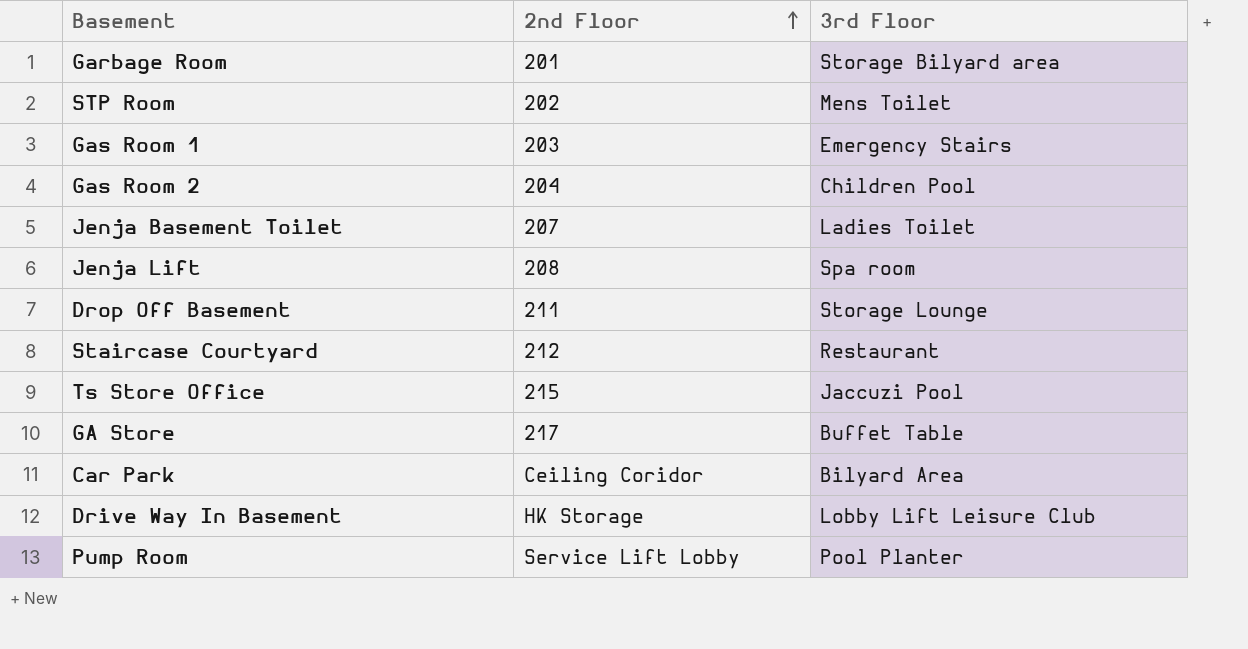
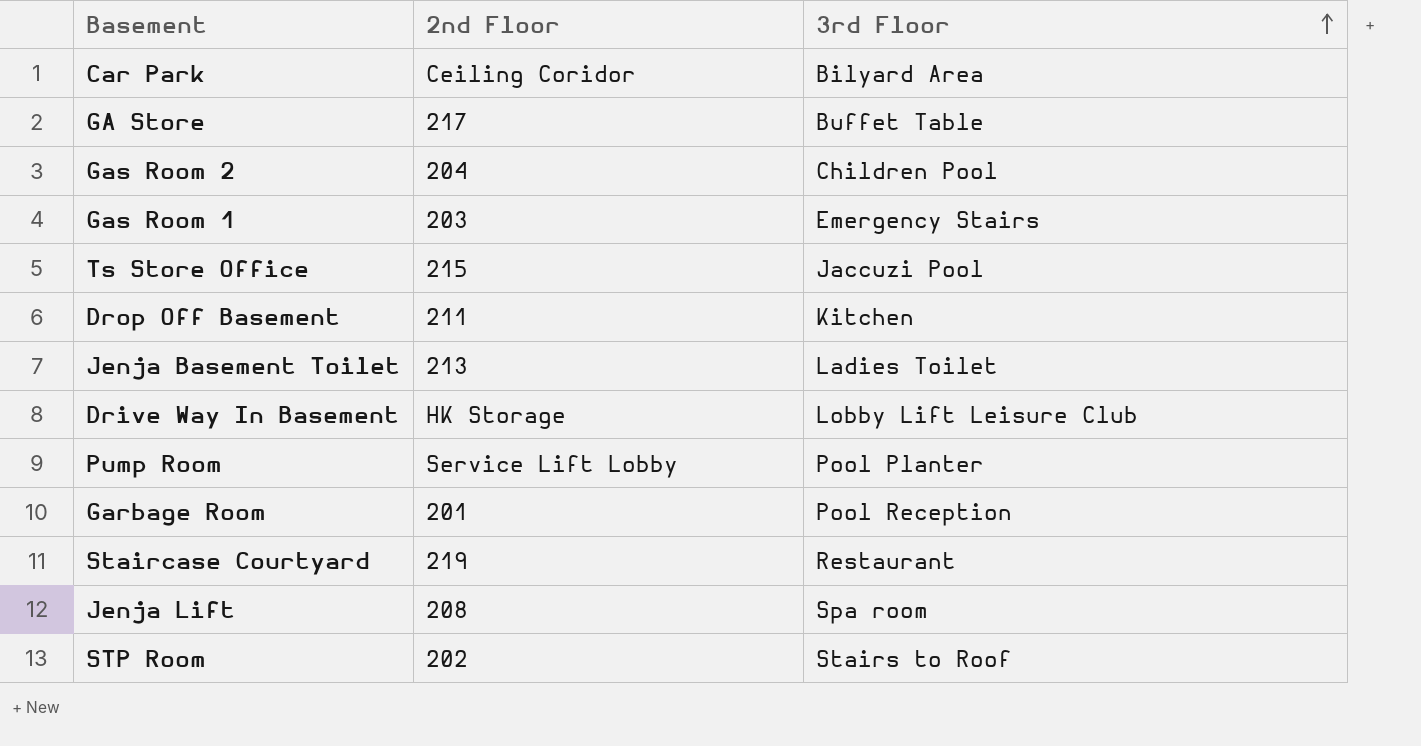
row order: 2nd Floor ascending -> 3rd Floor ascending
Drop Off Basement | 3rd Floor: Storage Lounge -> Kitchen
Jenja Basement Toilet | 2nd Floor: 207 -> 213
Garbage Room | 3rd Floor: Storage Bilyard area -> Pool Reception
Staircase Courtyard | 2nd Floor: 212 -> 219
STP Room | 3rd Floor: Mens Toilet -> Stairs to Roof

